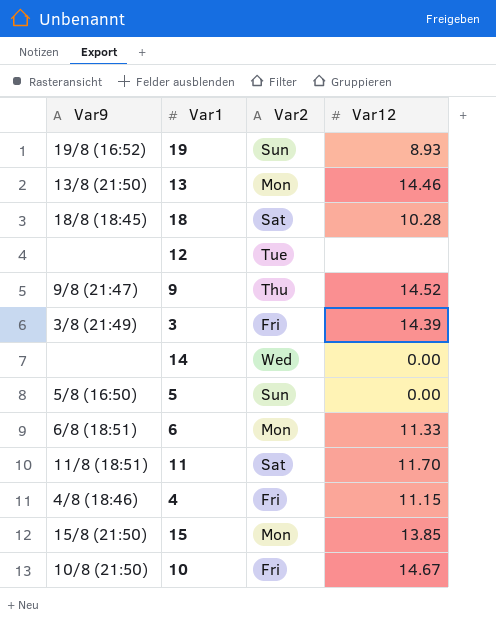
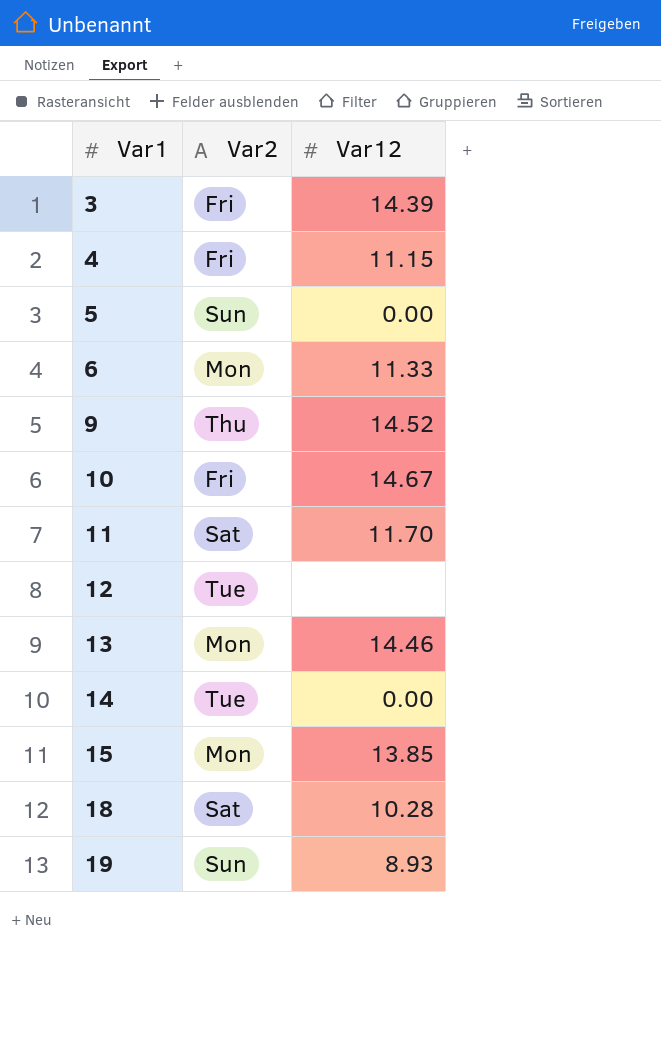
row order: none -> Var1 ascending
column Var9 | position: 1 -> none
14 | Var2: Wed -> Tue

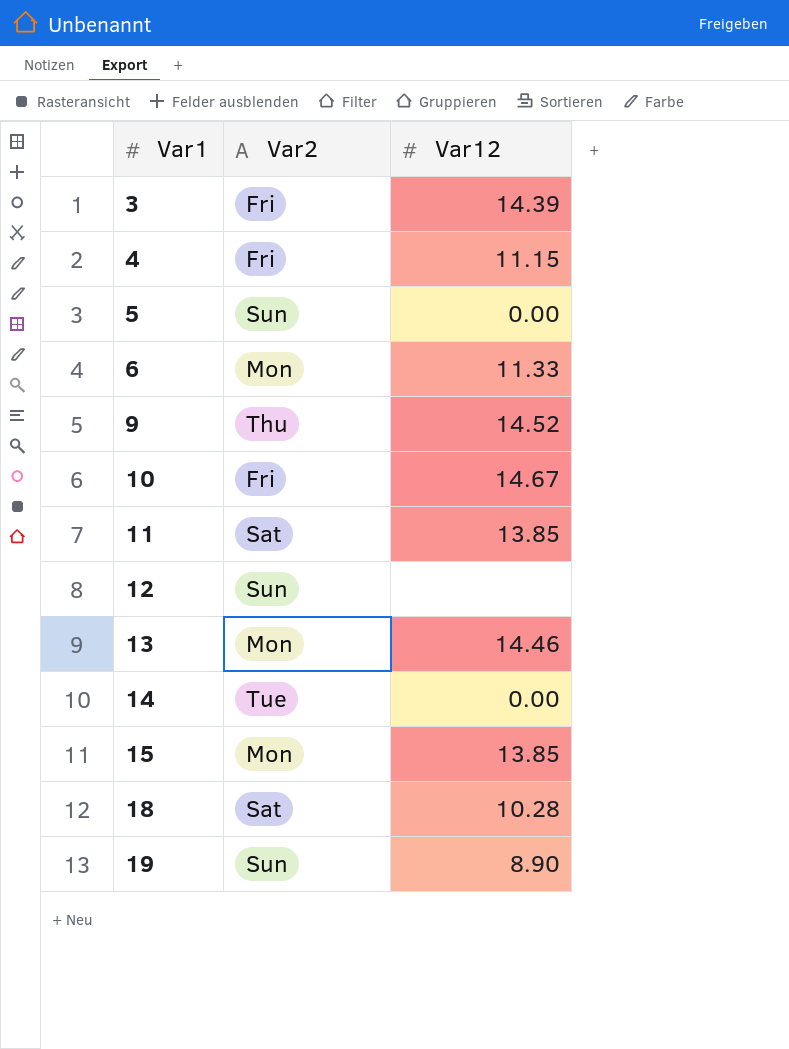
11 | Var12: 11.70 -> 13.85
12 | Var2: Tue -> Sun
19 | Var12: 8.93 -> 8.90

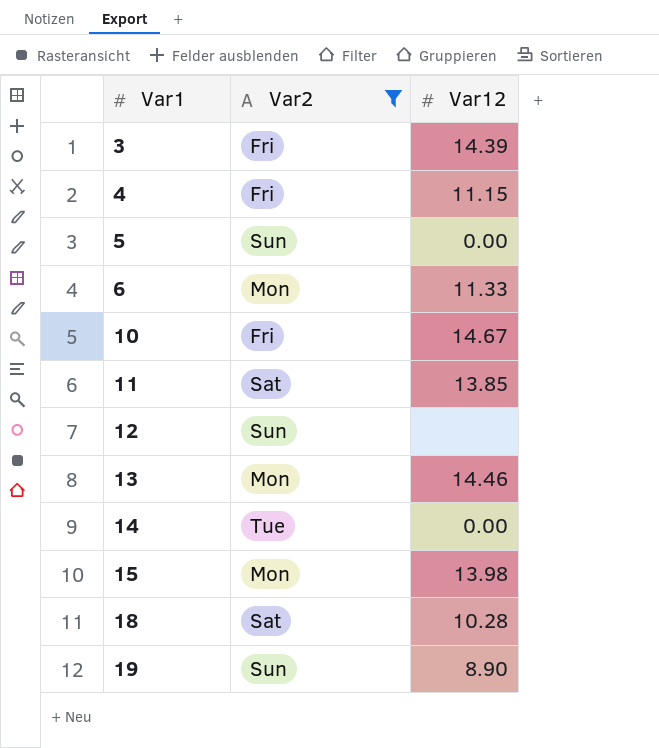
filter: none -> Var2 != Thu
15 | Var12: 13.85 -> 13.98

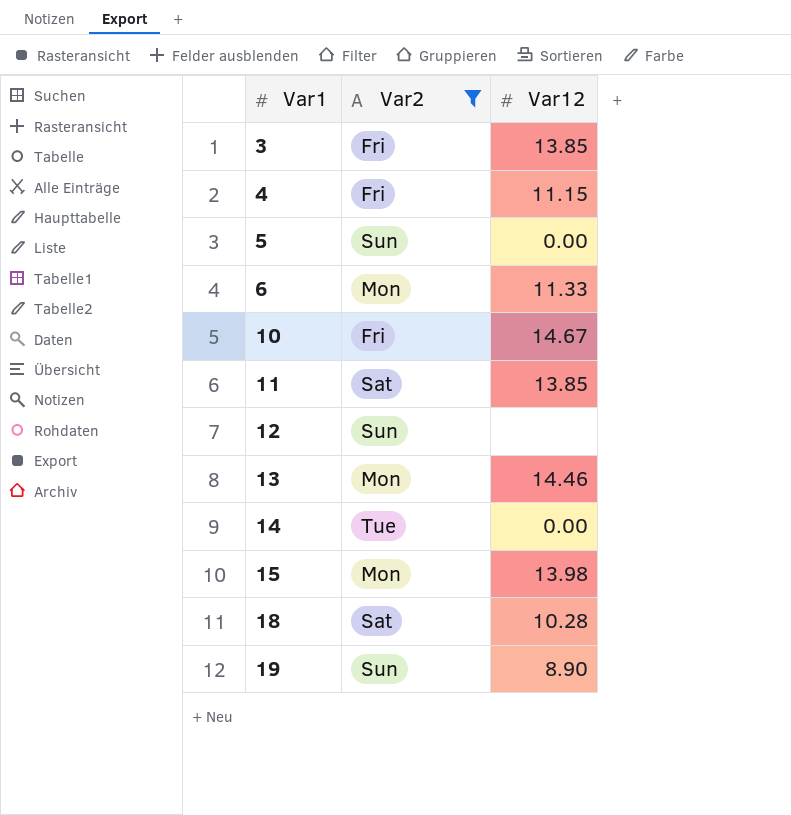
3 | Var12: 14.39 -> 13.85

